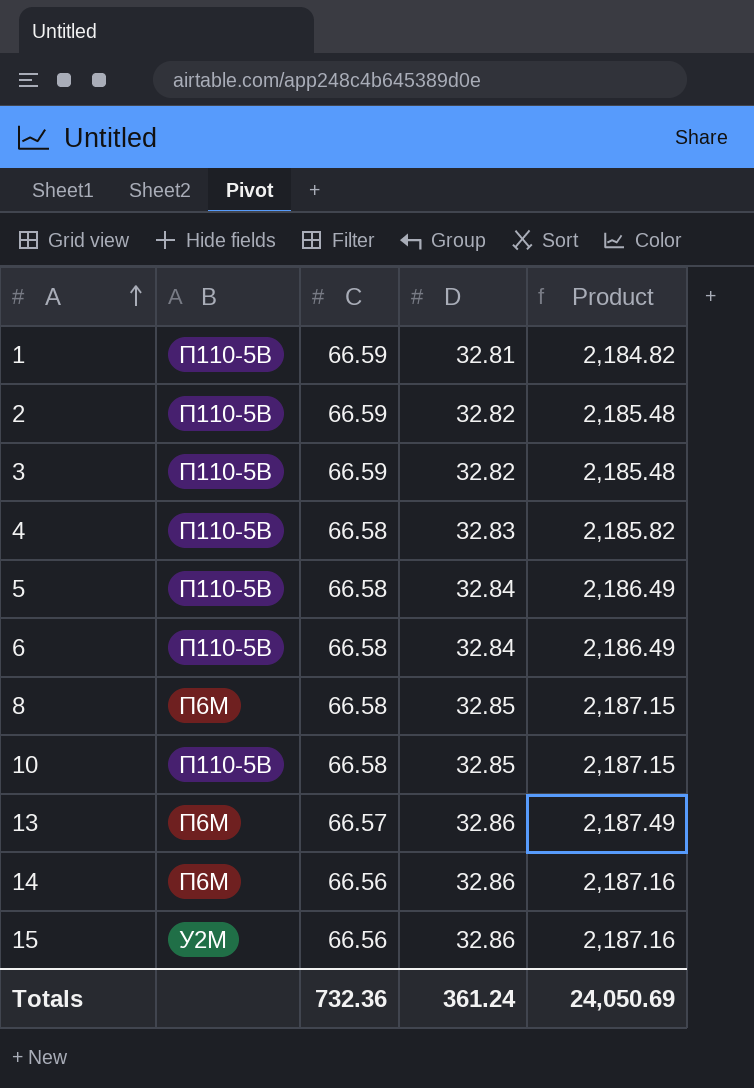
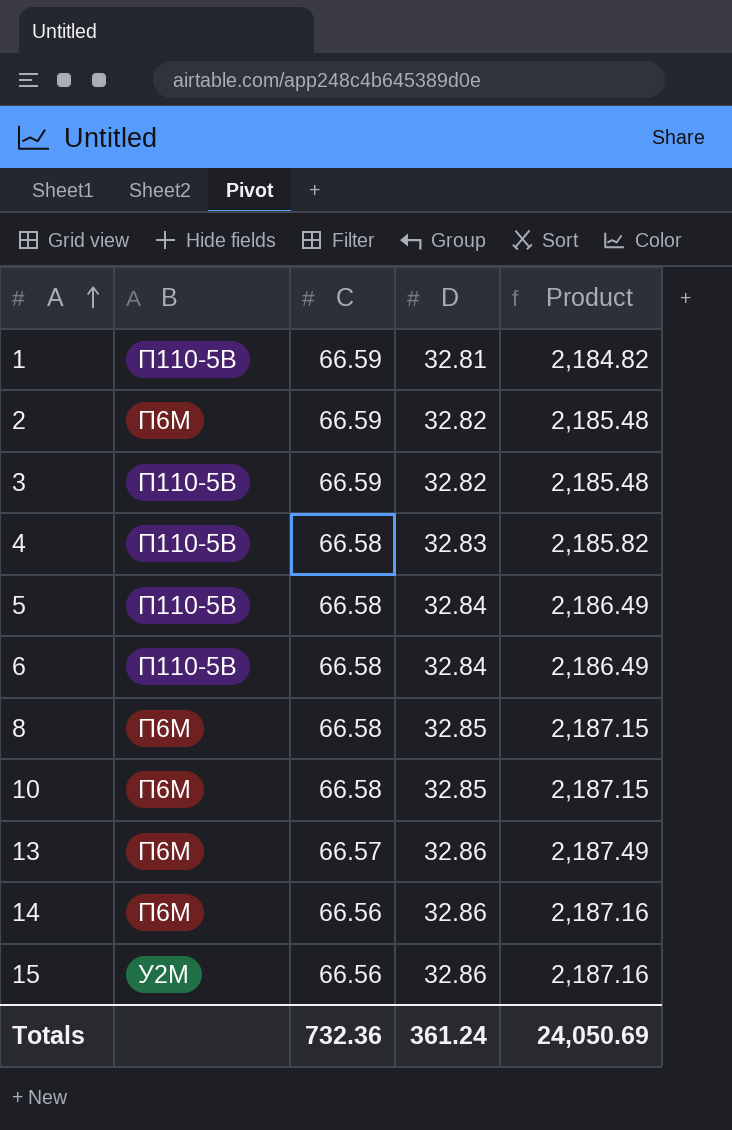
2 | B: П110-5В -> П6М
10 | B: П110-5В -> П6М

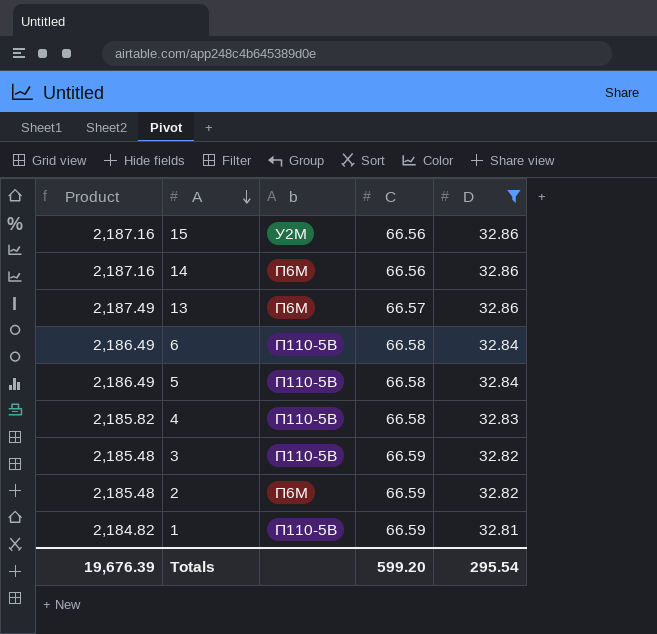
filter: none -> D != 32.85
row order: A ascending -> A descending
column Product | position: 5 -> 1
column name: B -> b
Totals | Product: 24,050.69 -> 19,676.39
Totals | C: 732.36 -> 599.20
Totals | D: 361.24 -> 295.54

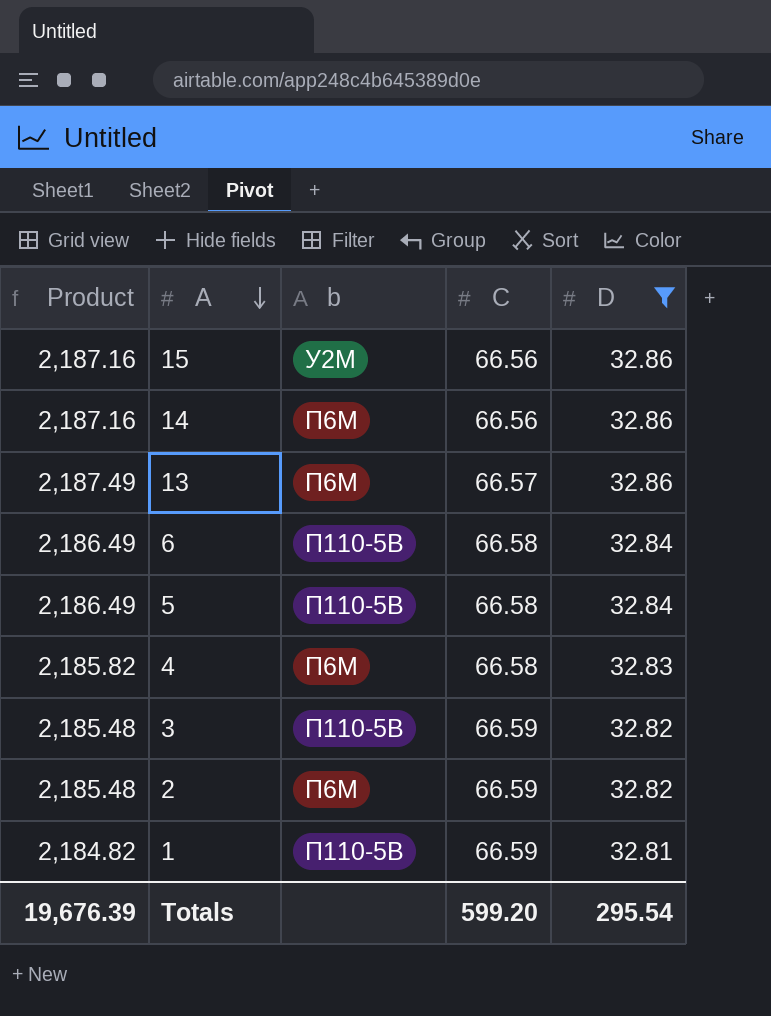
4 | b: П110-5В -> П6М

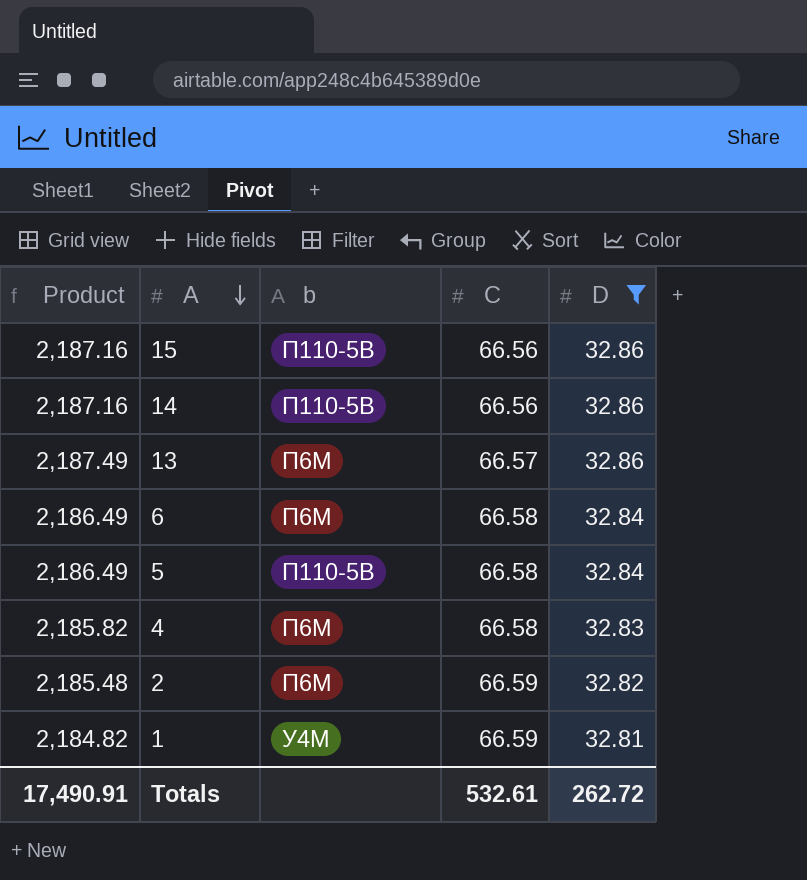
row 3: 2,185.48 | П110-5В | 66.59 | 32.82 -> none
15 | b: У2М -> П110-5В
14 | b: П6М -> П110-5В
6 | b: П110-5В -> П6М
1 | b: П110-5В -> У4М
Totals | Product: 19,676.39 -> 17,490.91
Totals | C: 599.20 -> 532.61
Totals | D: 295.54 -> 262.72

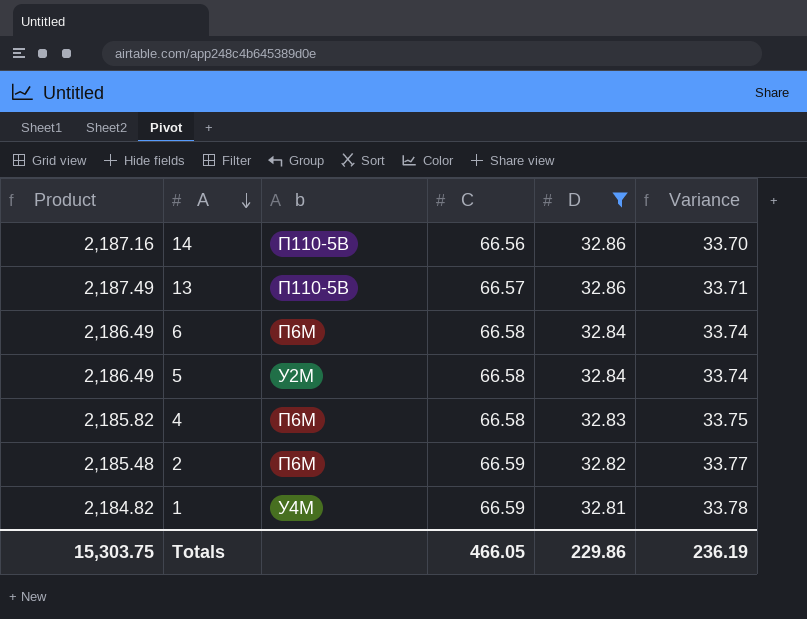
column Variance | formula: none -> [C] - [D]
row 15: 2,187.16 | П110-5В | 66.56 | 32.86 -> none
13 | b: П6М -> П110-5В
5 | b: П110-5В -> У2М
Totals | Product: 17,490.91 -> 15,303.75
Totals | C: 532.61 -> 466.05
Totals | D: 262.72 -> 229.86

